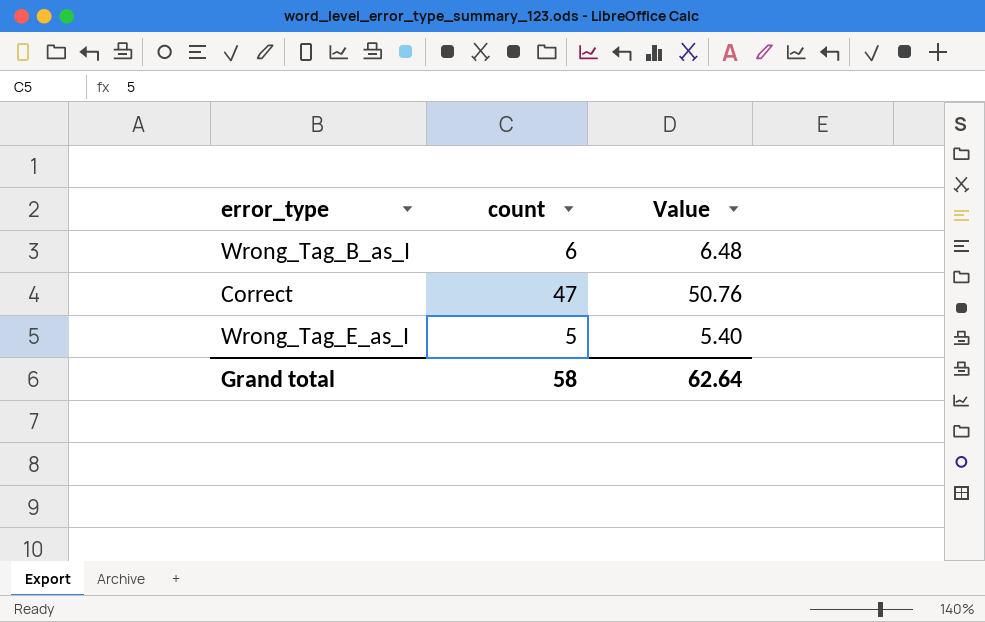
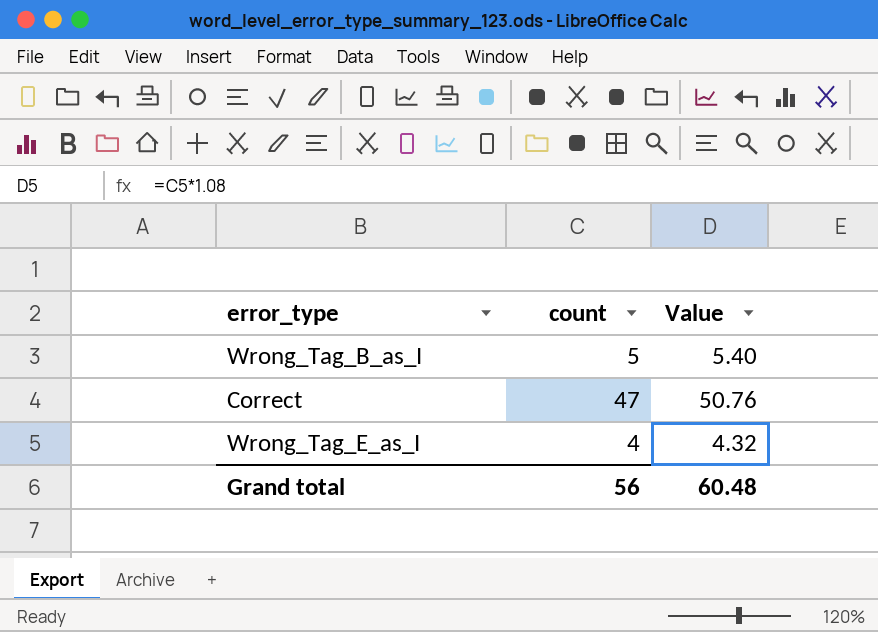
Wrong_Tag_B_as_I | count: 6 -> 5
Wrong_Tag_B_as_I | Value: 6.48 -> 5.40
Wrong_Tag_E_as_I | count: 5 -> 4
Wrong_Tag_E_as_I | Value: 5.40 -> 4.32
Grand total | count: 58 -> 56
Grand total | Value: 62.64 -> 60.48

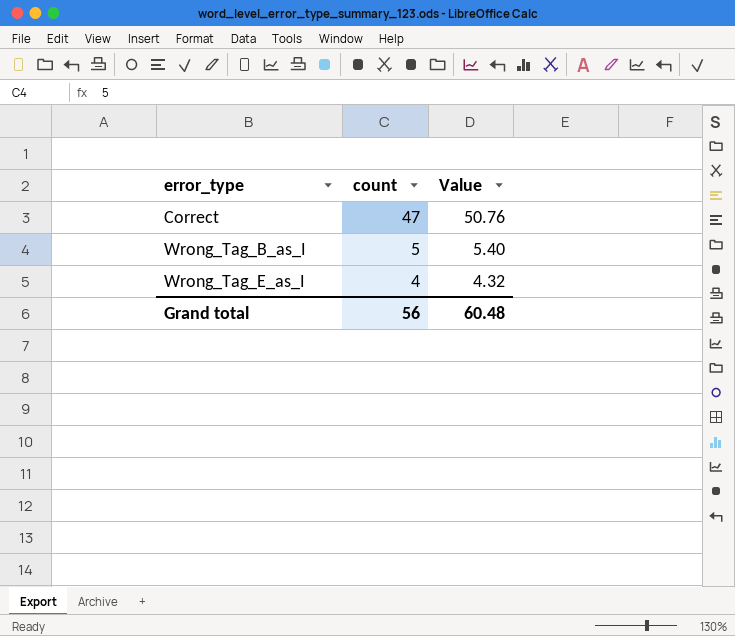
row order: none -> error_type ascending

